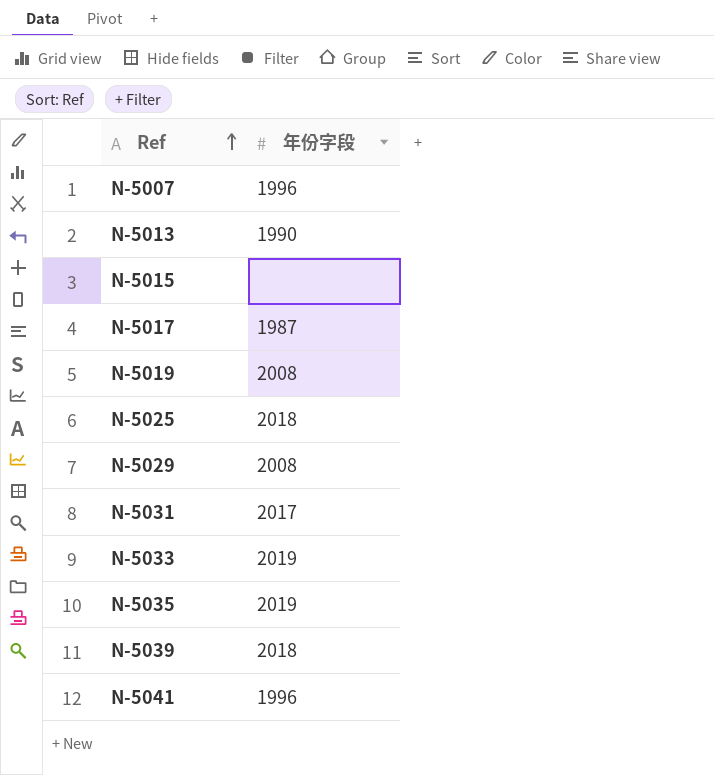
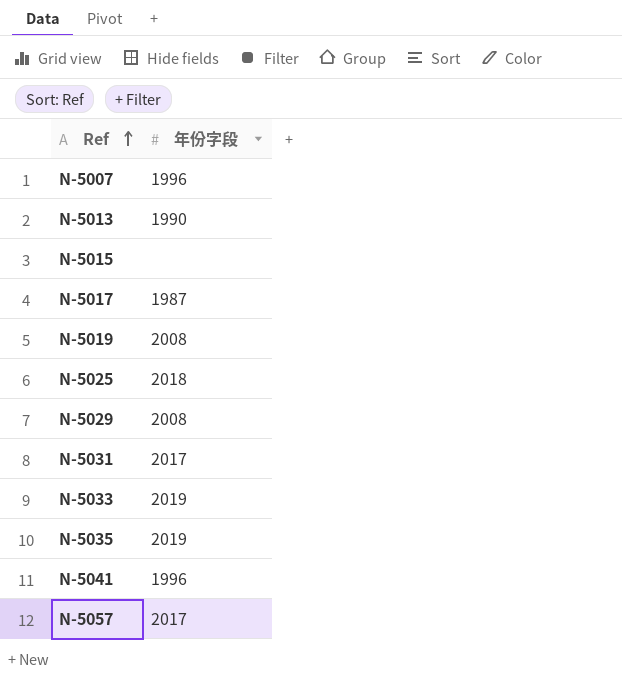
row N-5039: 2018 -> none
row N-5057: none -> 2017

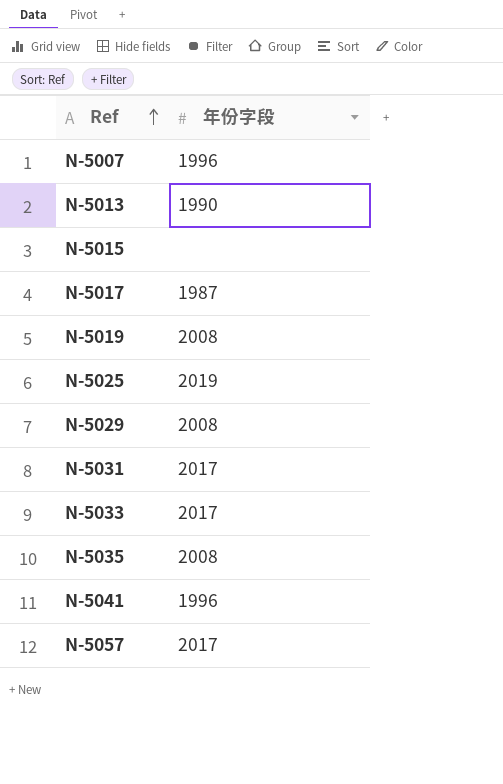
N-5025 | 年份字段: 2018 -> 2019
N-5033 | 年份字段: 2019 -> 2017
N-5035 | 年份字段: 2019 -> 2008

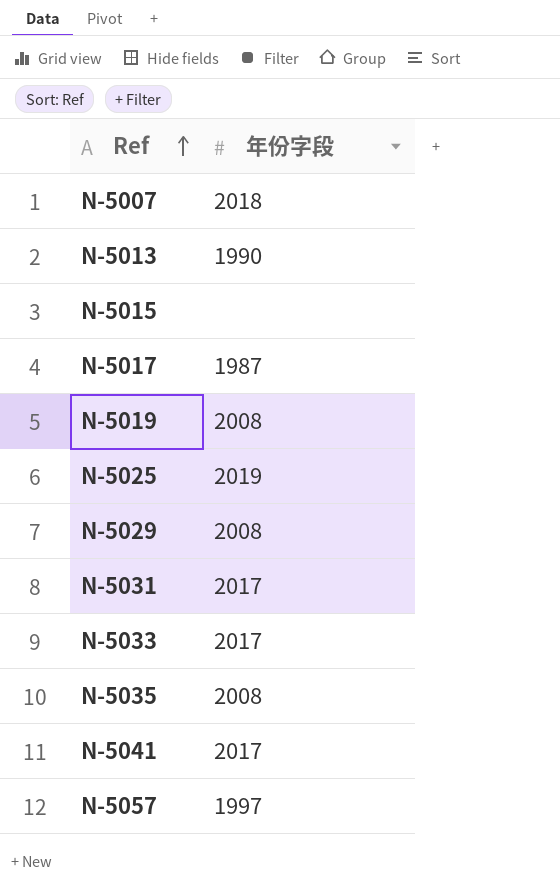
N-5007 | 年份字段: 1996 -> 2018
N-5041 | 年份字段: 1996 -> 2017
N-5057 | 年份字段: 2017 -> 1997

